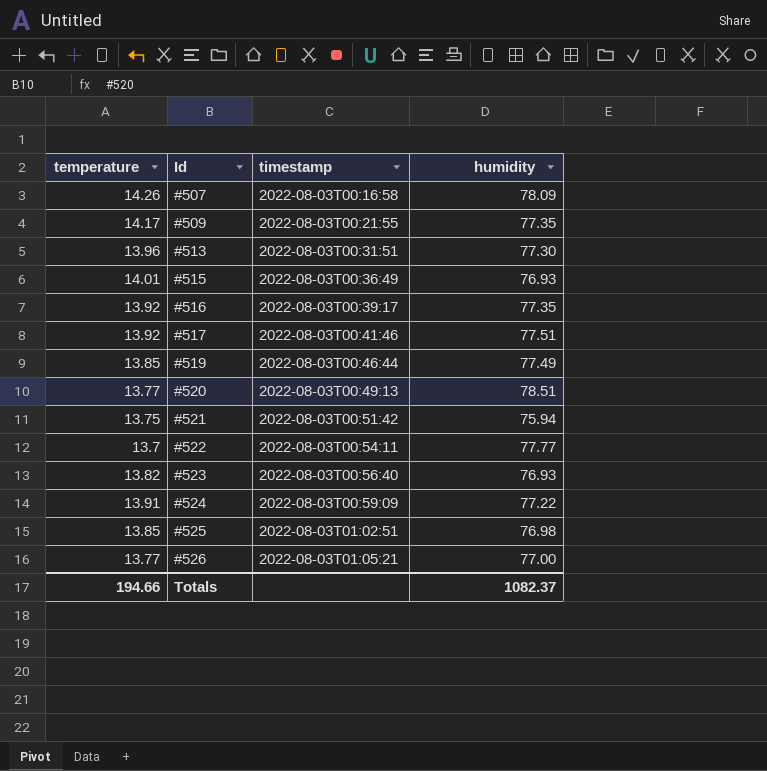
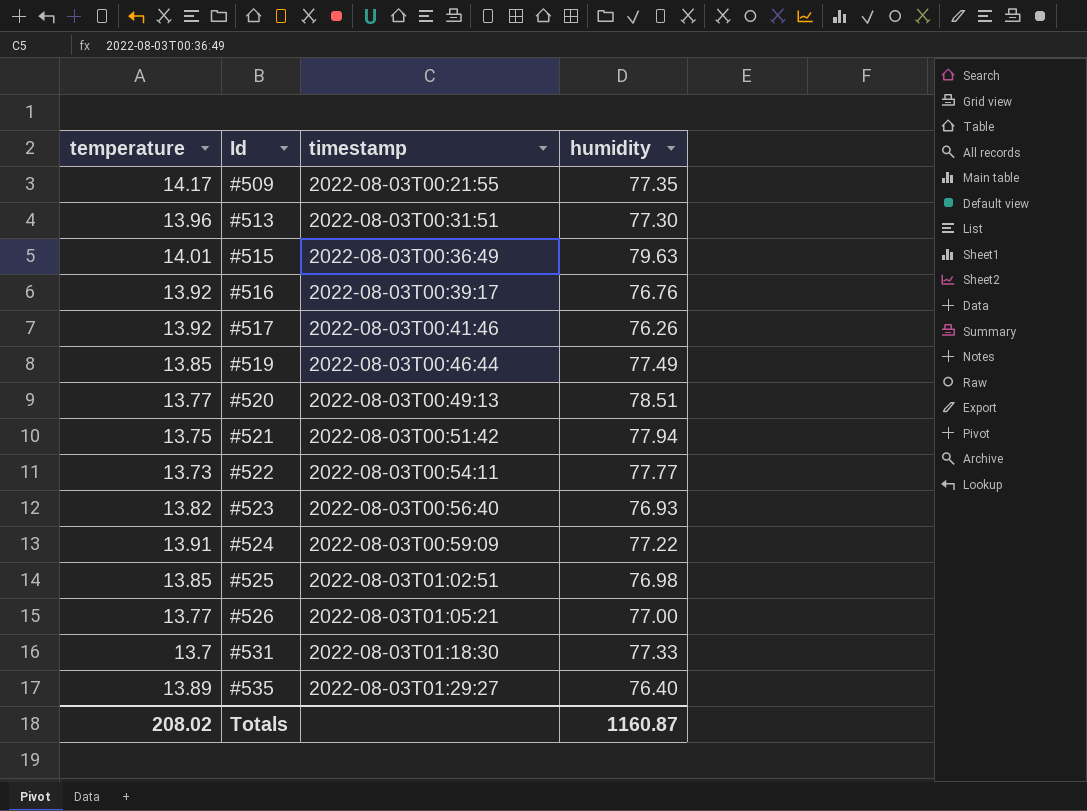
row #507: 14.26 | 2022-08-03T00:16:58 | 78.09 -> none
#515 | humidity: 76.93 -> 79.63
#516 | humidity: 77.35 -> 76.76
#517 | humidity: 77.51 -> 76.26
#521 | humidity: 75.94 -> 77.94
#522 | temperature: 13.7 -> 13.73
row #531: none -> 13.7 | 2022-08-03T01:18:30 | 77.33
row #535: none -> 13.89 | 2022-08-03T01:29:27 | 76.40
Totals | temperature: 194.66 -> 208.02
Totals | humidity: 1082.37 -> 1160.87

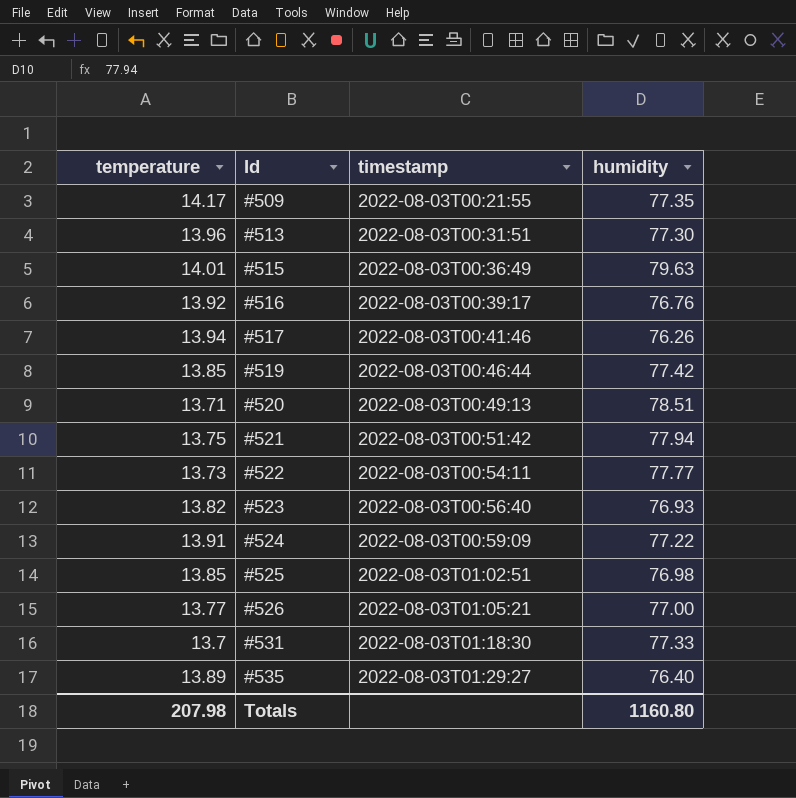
#517 | temperature: 13.92 -> 13.94
#519 | humidity: 77.49 -> 77.42
#520 | temperature: 13.77 -> 13.71
Totals | temperature: 208.02 -> 207.98
Totals | humidity: 1160.87 -> 1160.80

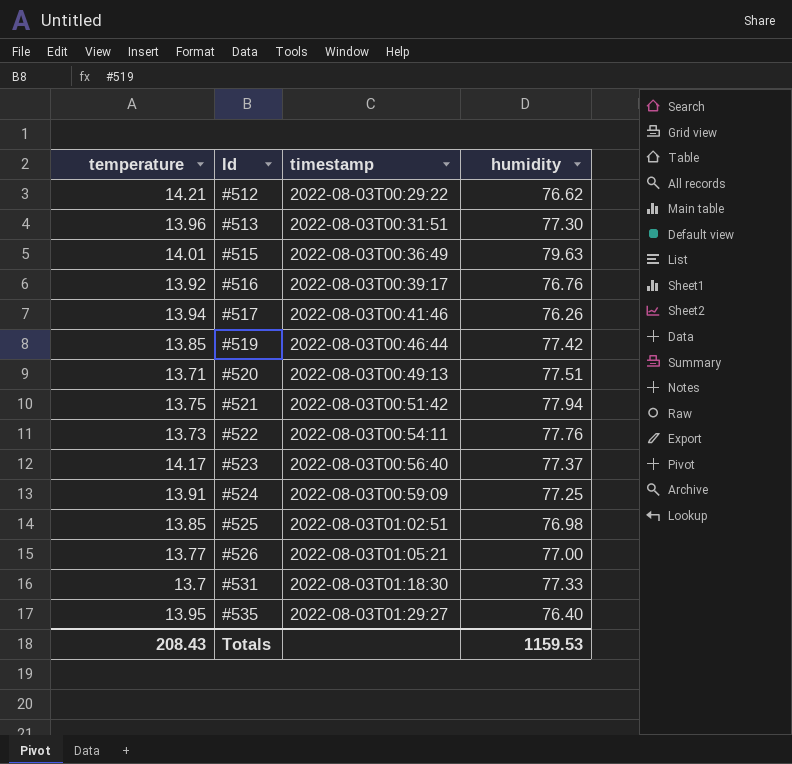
row #509: 14.17 | 2022-08-03T00:21:55 | 77.35 -> none
row #512: none -> 14.21 | 2022-08-03T00:29:22 | 76.62
#520 | humidity: 78.51 -> 77.51
#522 | humidity: 77.77 -> 77.76
#523 | temperature: 13.82 -> 14.17
#523 | humidity: 76.93 -> 77.37
#524 | humidity: 77.22 -> 77.25
#535 | temperature: 13.89 -> 13.95
Totals | temperature: 207.98 -> 208.43
Totals | humidity: 1160.80 -> 1159.53

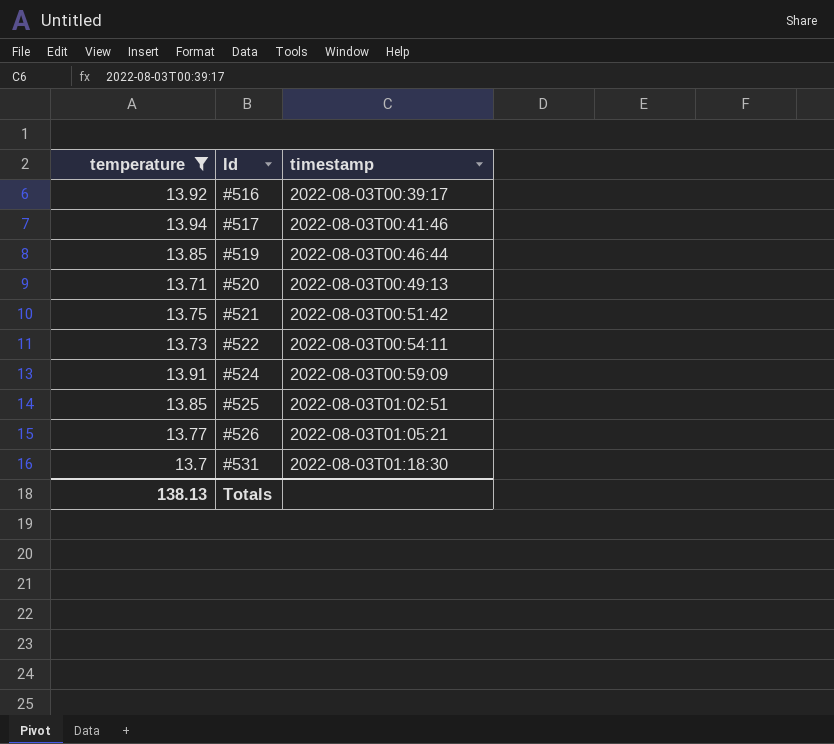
filter: none -> temperature <= 13.94
column humidity | position: 4 -> none
Totals | temperature: 208.43 -> 138.13

